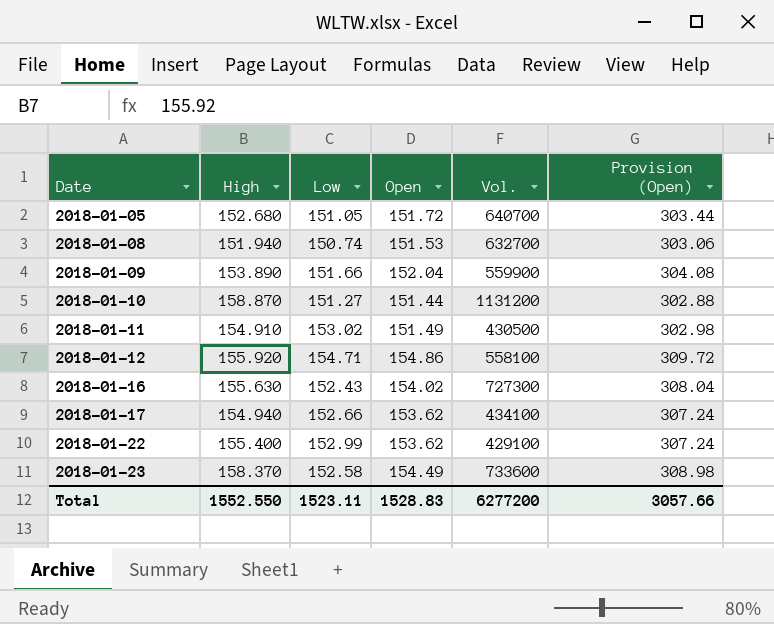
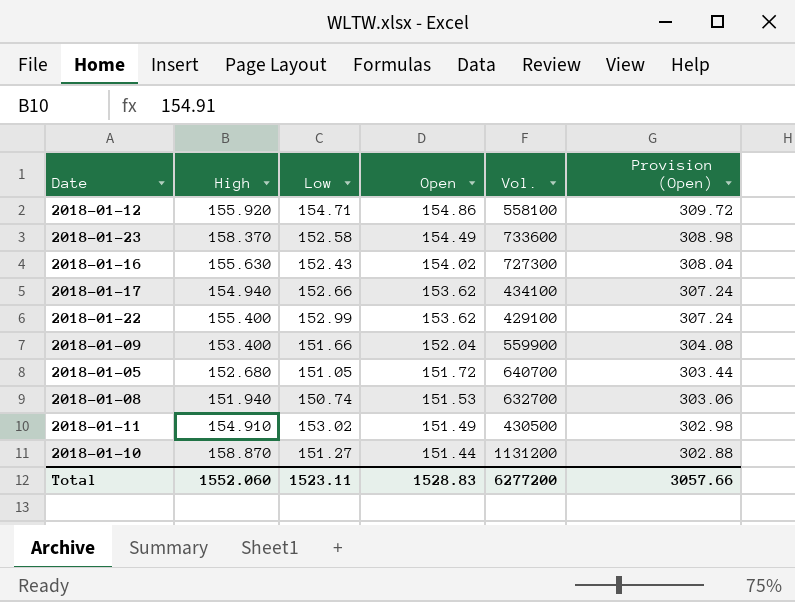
row order: Date ascending -> Open descending
2018-01-09 | High: 153.890 -> 153.400
Total | High: 1552.550 -> 1552.060

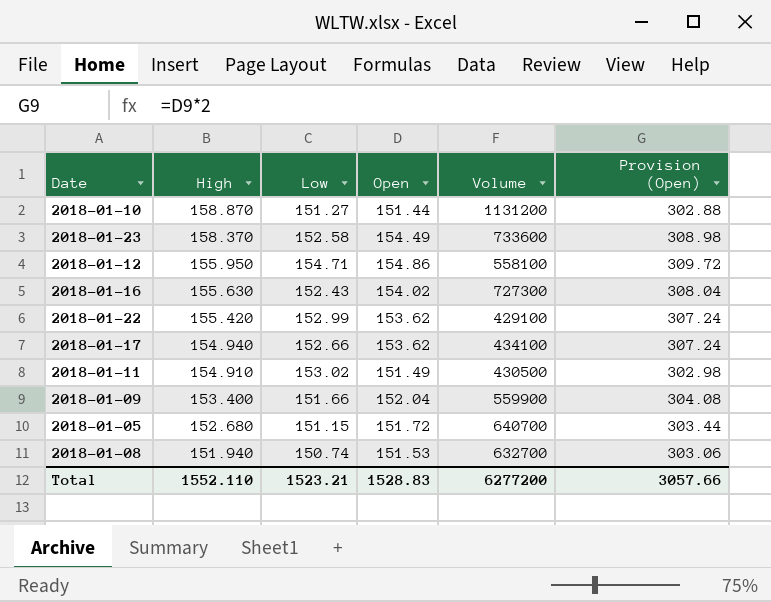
row order: Open descending -> High descending
column name: Vol. -> Volume
2018-01-12 | High: 155.920 -> 155.950
2018-01-22 | High: 155.400 -> 155.420
2018-01-05 | Low: 151.05 -> 151.15
Total | High: 1552.060 -> 1552.110
Total | Low: 1523.11 -> 1523.21

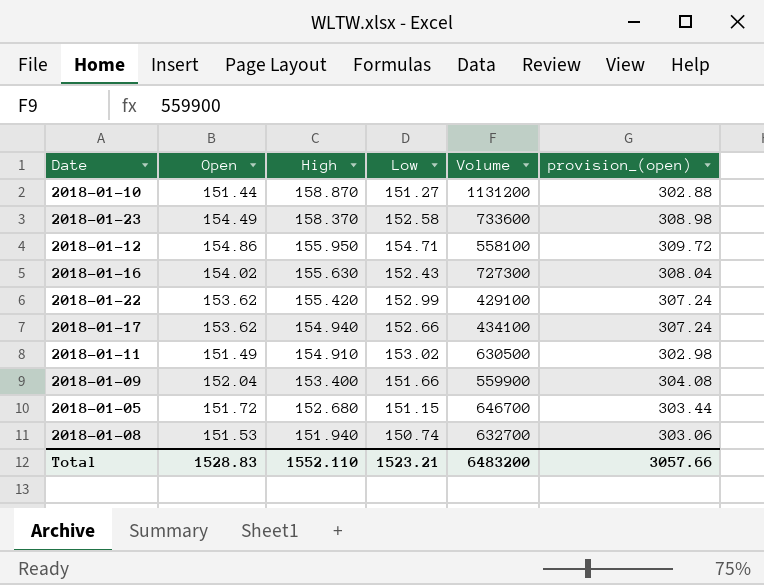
column Open | position: 4 -> 2
column name: Provision (Open) -> provision_(open)
2018-01-11 | Volume: 430500 -> 630500
2018-01-05 | Volume: 640700 -> 646700
Total | Volume: 6277200 -> 6483200

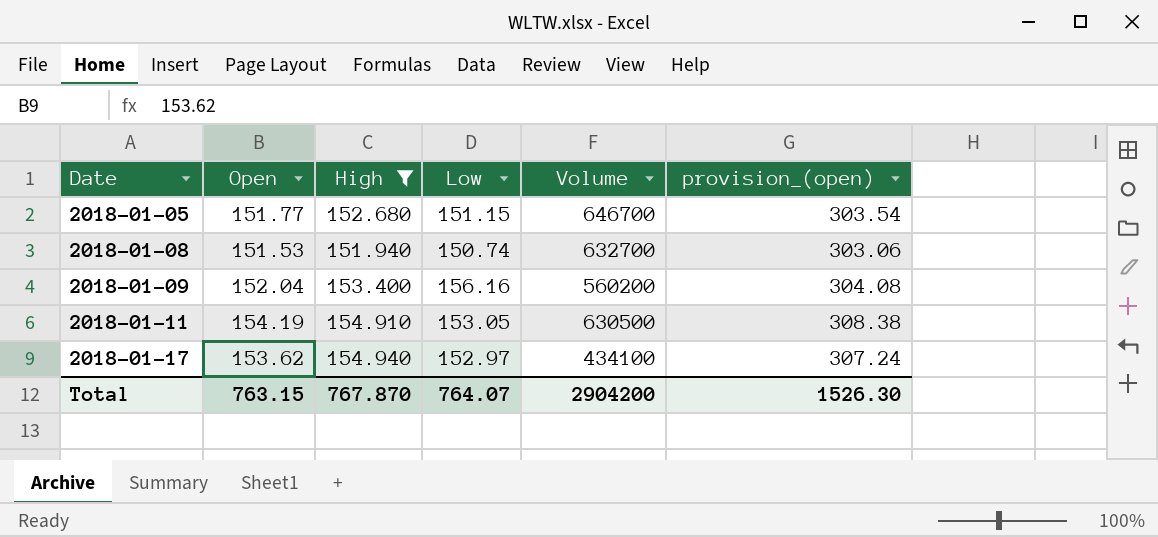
filter: none -> High <= 154.940
row order: High descending -> Date ascending
2018-01-05 | Open: 151.72 -> 151.77
2018-01-05 | provision_(open): 303.44 -> 303.54
2018-01-09 | Low: 151.66 -> 156.16
2018-01-09 | Volume: 559900 -> 560200
2018-01-11 | Open: 151.49 -> 154.19
2018-01-11 | Low: 153.02 -> 153.05
2018-01-11 | provision_(open): 302.98 -> 308.38
2018-01-17 | Low: 152.66 -> 152.97
Total | Open: 1528.83 -> 763.15
Total | High: 1552.110 -> 767.870
Total | Low: 1523.21 -> 764.07
Total | Volume: 6483200 -> 2904200
Total | provision_(open): 3057.66 -> 1526.30

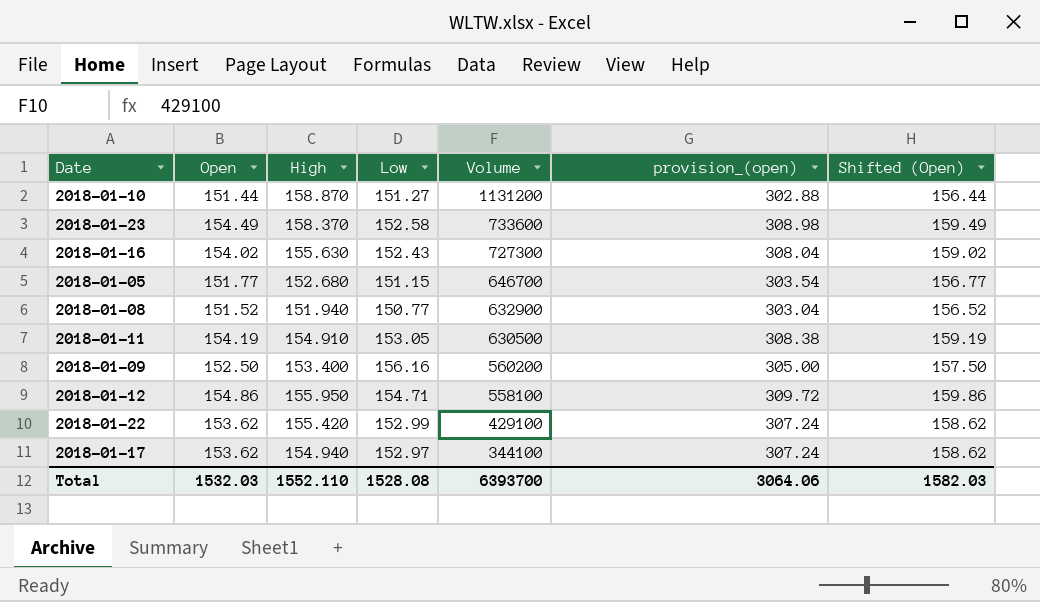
filter: High <= 154.940 -> none
row order: Date ascending -> Volume descending
column Shifted (Open) | formula: none -> [Open] + 5
2018-01-08 | Open: 151.53 -> 151.52
2018-01-08 | Low: 150.74 -> 150.77
2018-01-08 | Volume: 632700 -> 632900
2018-01-08 | provision_(open): 303.06 -> 303.04
2018-01-09 | Open: 152.04 -> 152.50
2018-01-09 | provision_(open): 304.08 -> 305.00
2018-01-17 | Volume: 434100 -> 344100
Total | Open: 763.15 -> 1532.03
Total | High: 767.870 -> 1552.110
Total | Low: 764.07 -> 1528.08
Total | Volume: 2904200 -> 6393700
Total | provision_(open): 1526.30 -> 3064.06

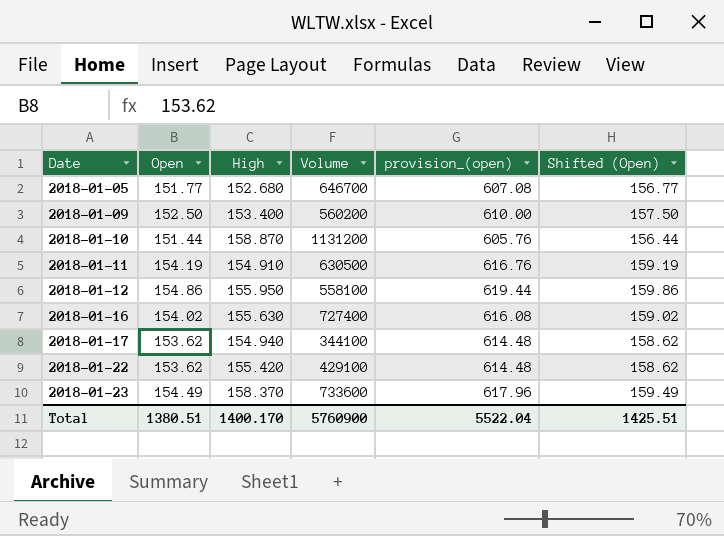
row order: Volume descending -> Date ascending
column Low | position: 4 -> none
column provision_(open) | formula: [Open] * 2 -> [Open] * 4
row 2018-01-08: 151.52 | 151.940 | 150.77 | 632900 | 303.04 | 156.52 -> none
2018-01-16 | Volume: 727300 -> 727400
Total | Open: 1532.03 -> 1380.51
Total | High: 1552.110 -> 1400.170
Total | Volume: 6393700 -> 5760900
Total | provision_(open): 3064.06 -> 5522.04
Total | Shifted (Open): 1582.03 -> 1425.51

